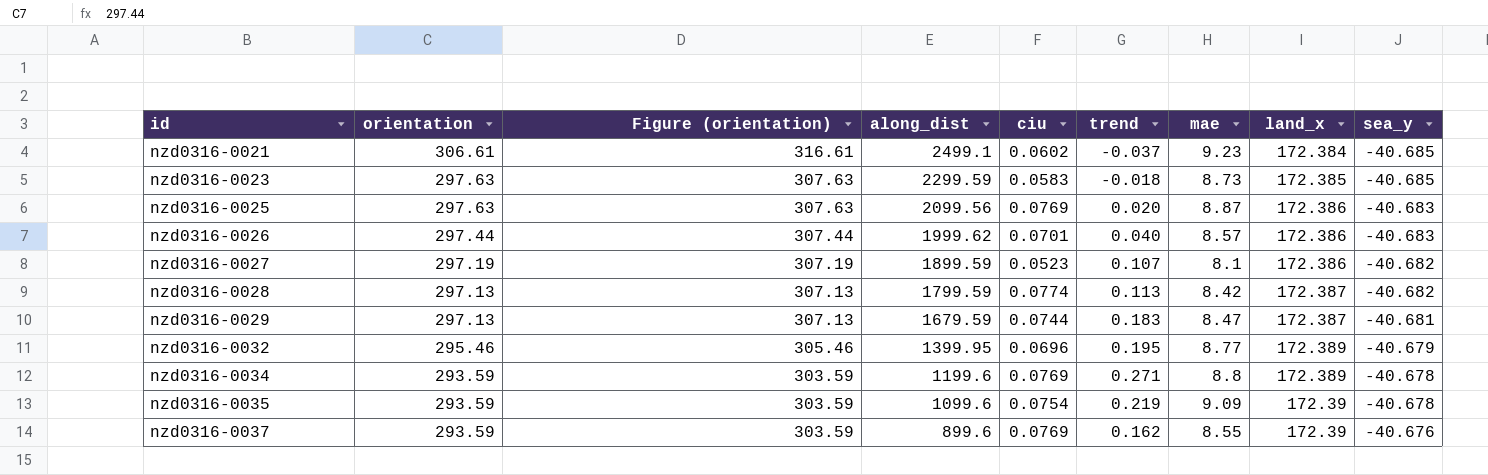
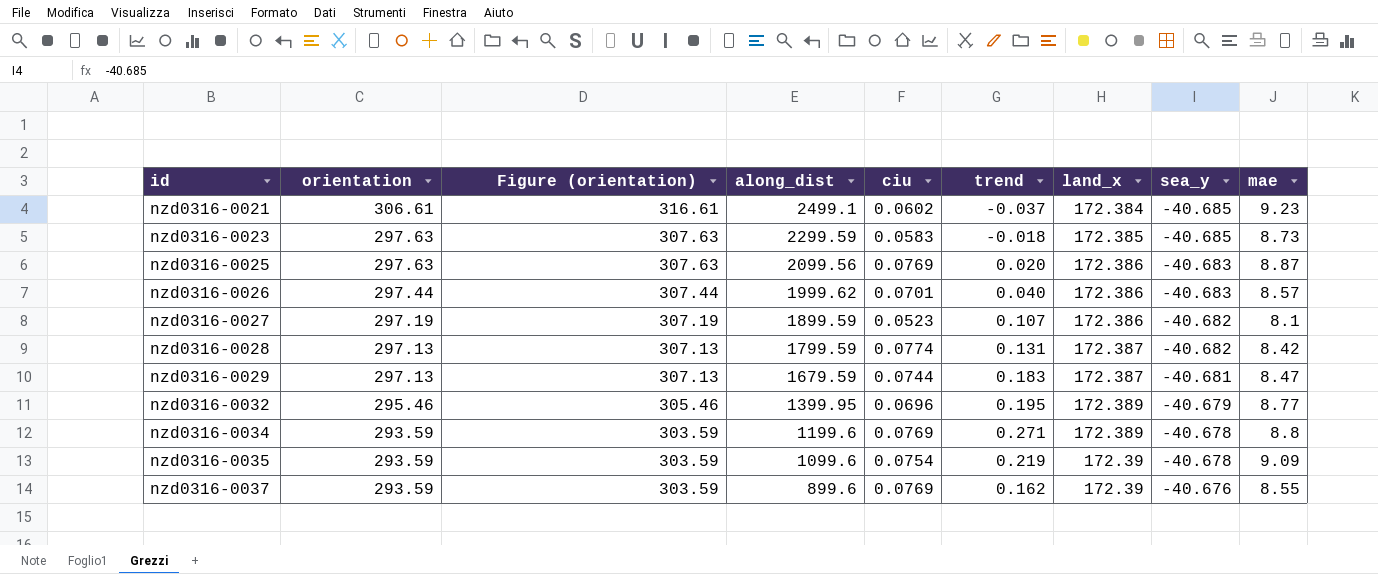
column mae | position: 7 -> 9
nzd0316-0028 | trend: 0.113 -> 0.131

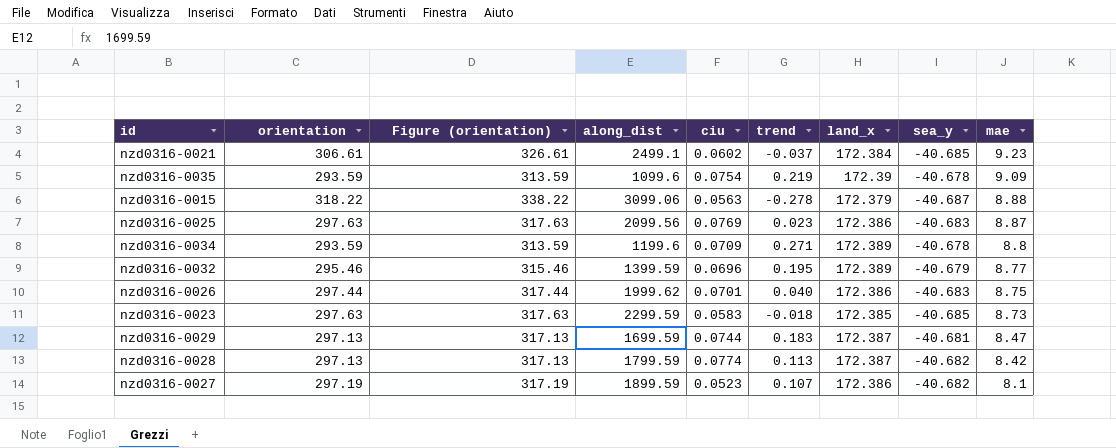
row order: id ascending -> mae descending
column Figure (orientation) | formula: [orientation] + 10 -> [orientation] + 20
row nzd0316-0037: 293.59 | 303.59 | 899.6 | 0.0769 | 0.162 | 172.39 | -40.676 | 8.55 -> none
row nzd0316-0015: none -> 318.22 | 338.22 | 3099.06 | 0.0563 | -0.278 | 172.379 | -40.687 | 8.88
nzd0316-0025 | trend: 0.020 -> 0.023
nzd0316-0034 | ciu: 0.0769 -> 0.0709
nzd0316-0032 | along_dist: 1399.95 -> 1399.59
nzd0316-0026 | mae: 8.57 -> 8.75
nzd0316-0029 | along_dist: 1679.59 -> 1699.59
nzd0316-0028 | trend: 0.131 -> 0.113

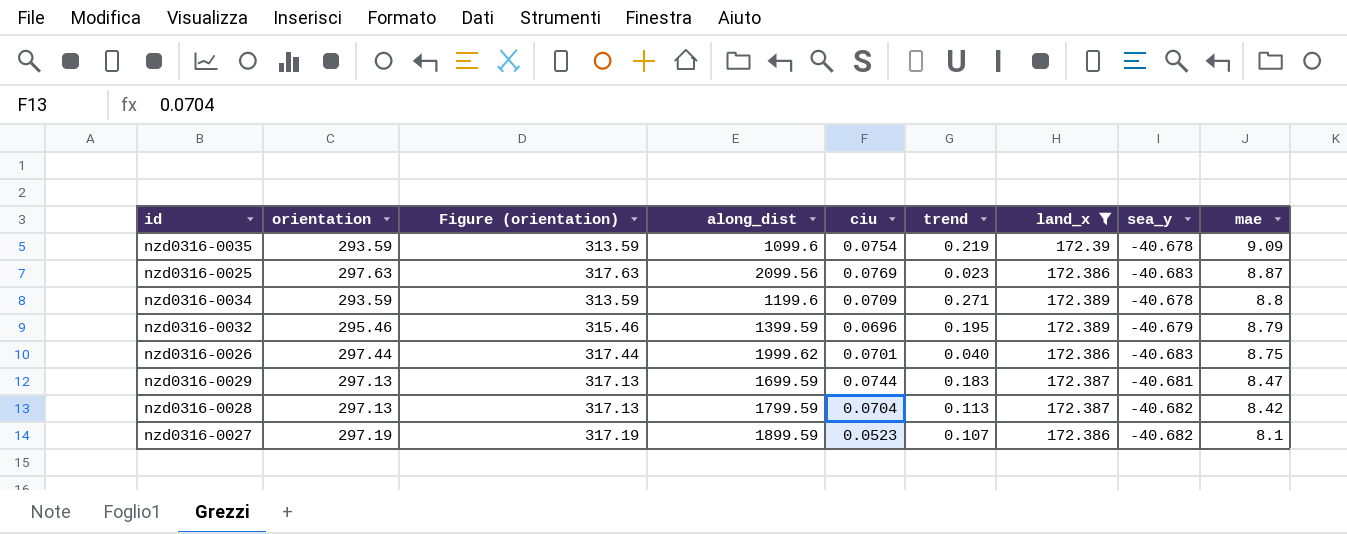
filter: none -> land_x >= 172.386
nzd0316-0032 | mae: 8.77 -> 8.79
nzd0316-0028 | ciu: 0.0774 -> 0.0704

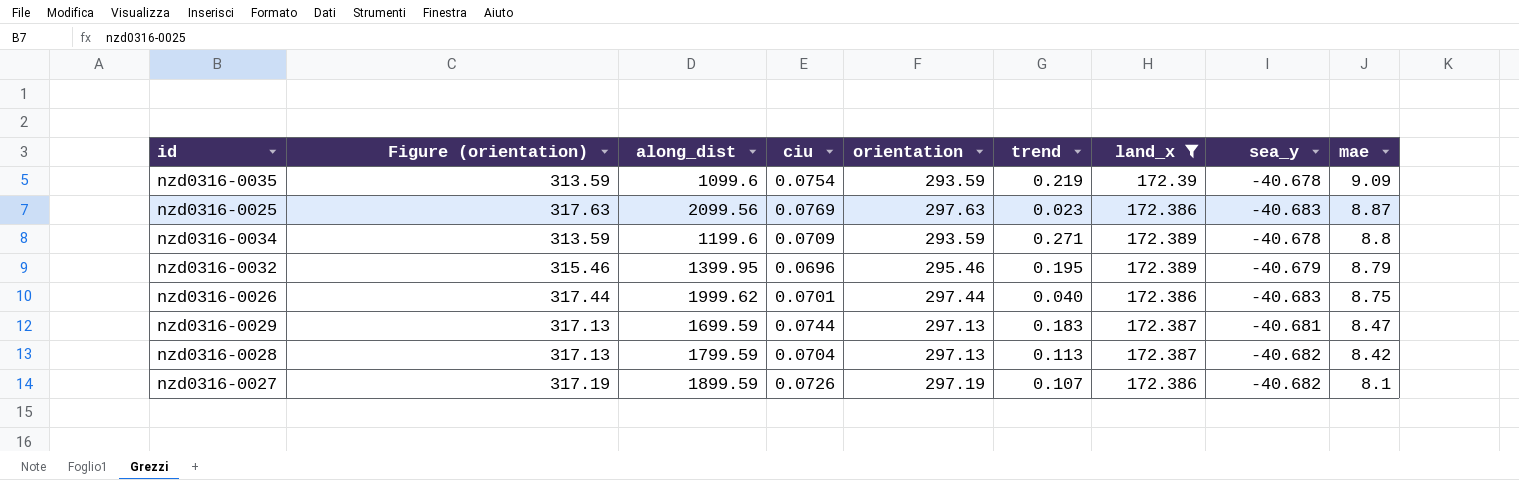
column orientation | position: 2 -> 5
nzd0316-0032 | along_dist: 1399.59 -> 1399.95
nzd0316-0027 | ciu: 0.0523 -> 0.0726

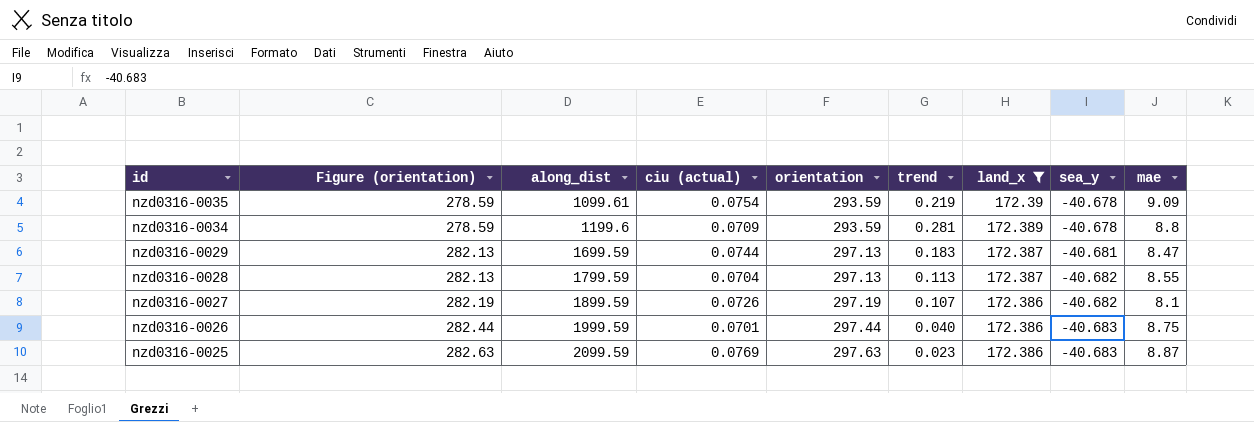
row order: mae descending -> id descending
column Figure (orientation) | formula: [orientation] + 20 -> [orientation] - 15
column name: ciu -> ciu (actual)
row nzd0316-0032: 315.46 | 1399.95 | 0.0696 | 295.46 | 0.195 | 172.389 | -40.679 | 8.79 -> none
nzd0316-0035 | along_dist: 1099.6 -> 1099.61
nzd0316-0034 | trend: 0.271 -> 0.281
nzd0316-0028 | mae: 8.42 -> 8.55
nzd0316-0026 | along_dist: 1999.62 -> 1999.59
nzd0316-0025 | along_dist: 2099.56 -> 2099.59

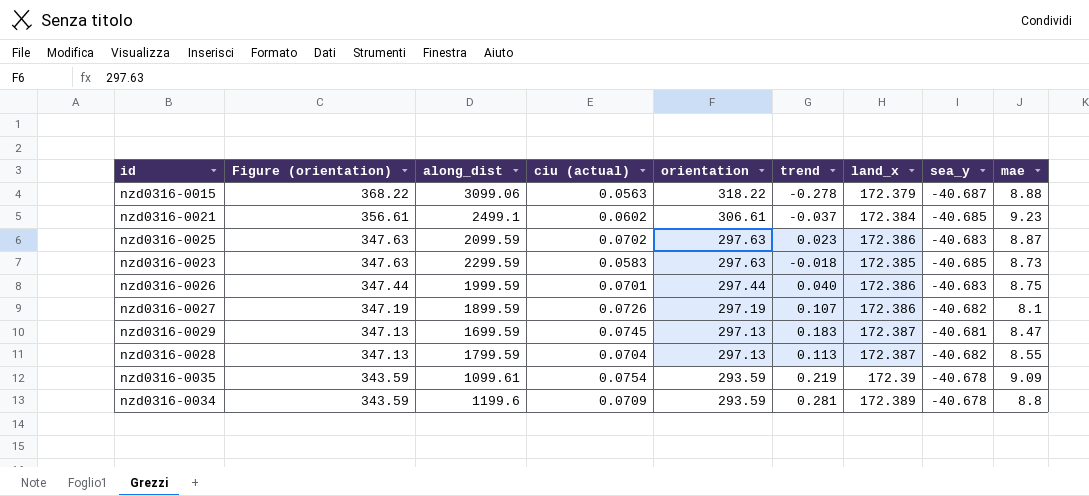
filter: land_x >= 172.386 -> none
row order: id descending -> Figure (orientation) descending
column Figure (orientation) | formula: [orientation] - 15 -> [orientation] + 50
nzd0316-0025 | ciu (actual): 0.0769 -> 0.0702
nzd0316-0029 | ciu (actual): 0.0744 -> 0.0745

